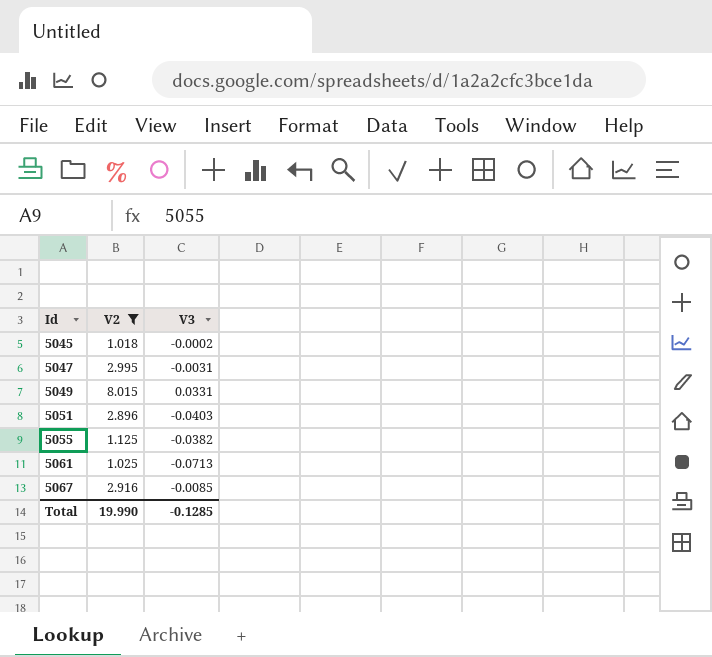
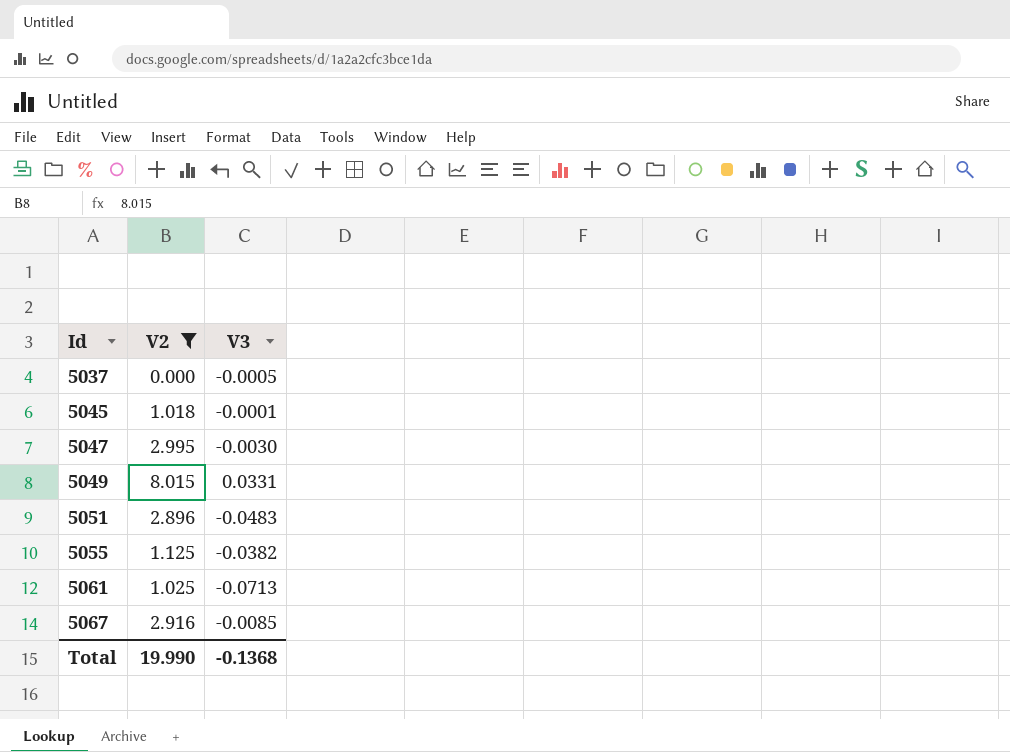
row 5037: none -> 0.000 | -0.0005
5045 | V3: -0.0002 -> -0.0001
5047 | V3: -0.0031 -> -0.0030
5051 | V3: -0.0403 -> -0.0483
Total | V3: -0.1285 -> -0.1368

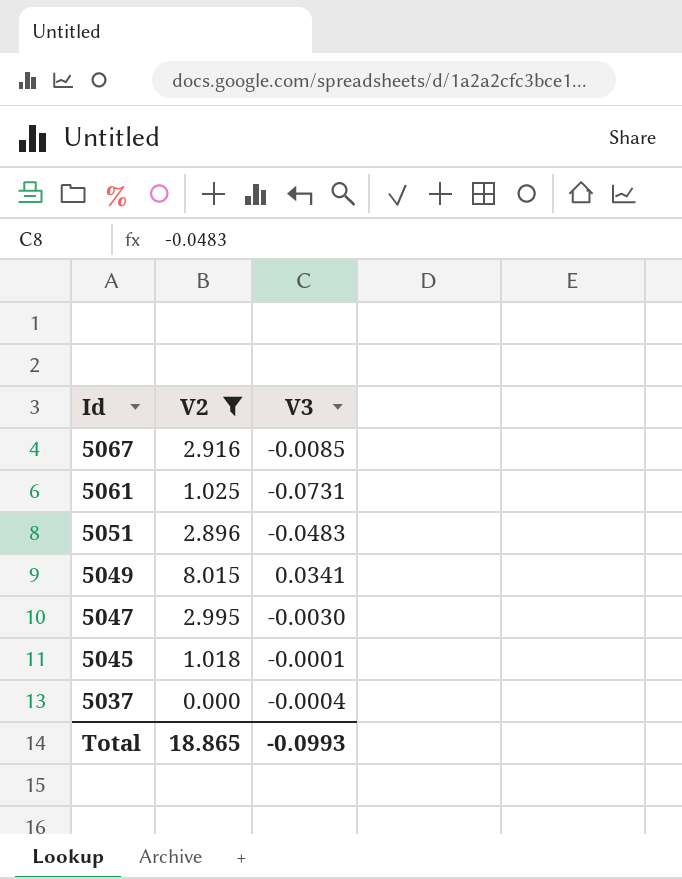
row order: Id ascending -> Id descending
row 5055: 1.125 | -0.0382 -> none
5061 | V3: -0.0713 -> -0.0731
5049 | V3: 0.0331 -> 0.0341
5037 | V3: -0.0005 -> -0.0004
Total | V2: 19.990 -> 18.865
Total | V3: -0.1368 -> -0.0993

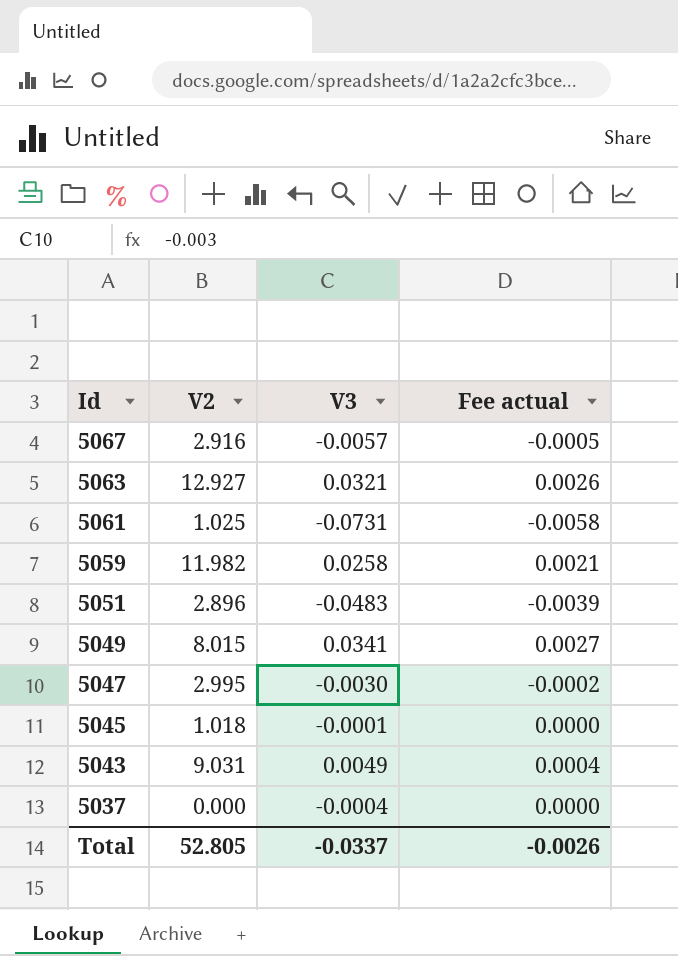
filter: V2 <= 8.015 -> none
column Fee actual | formula: none -> [V3] * 0.08
5067 | V3: -0.0085 -> -0.0057
Total | V2: 18.865 -> 52.805
Total | V3: -0.0993 -> -0.0337

